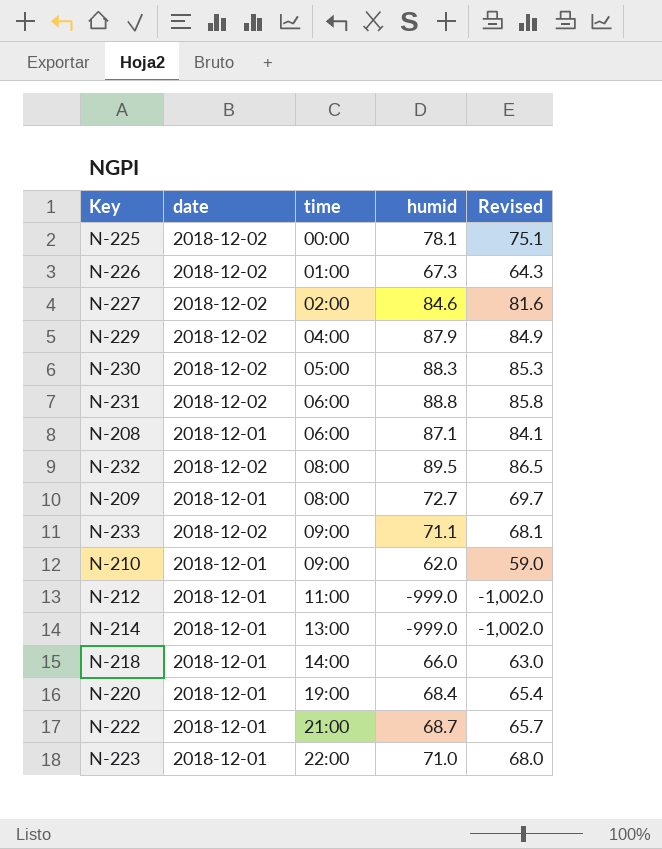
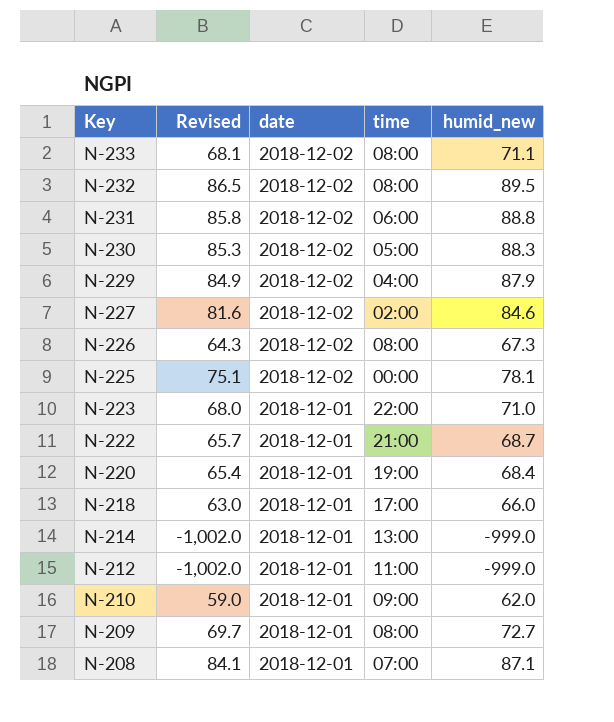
row order: time ascending -> Key descending
column Revised | position: 5 -> 2
column name: humid -> humid_new
N-233 | time: 09:00 -> 08:00
N-226 | time: 01:00 -> 08:00
N-218 | time: 14:00 -> 17:00
N-208 | time: 06:00 -> 07:00

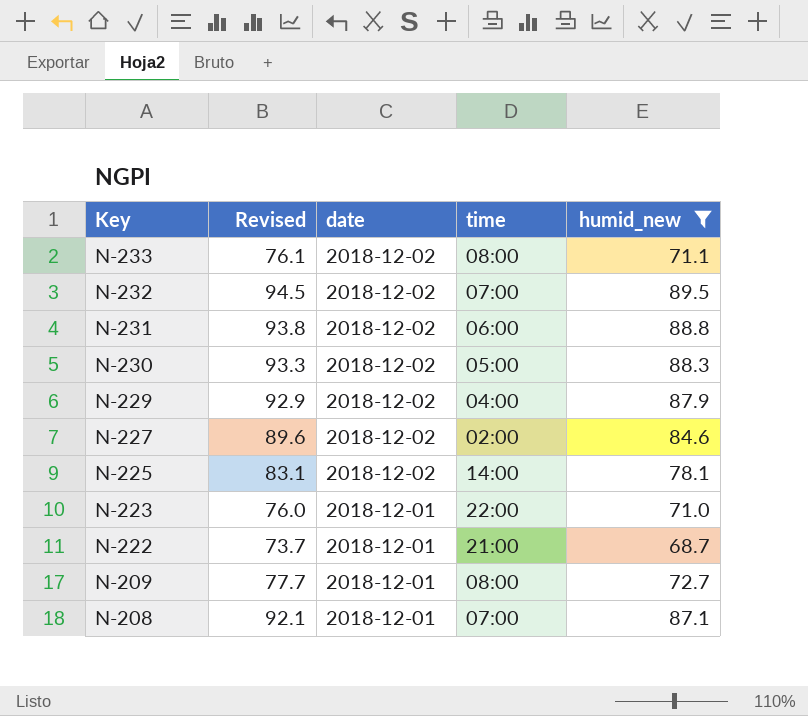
filter: none -> humid_new >= 68.7
column Revised | formula: [humid_new] - 3 -> [humid_new] + 5
N-232 | time: 08:00 -> 07:00
N-225 | time: 00:00 -> 14:00

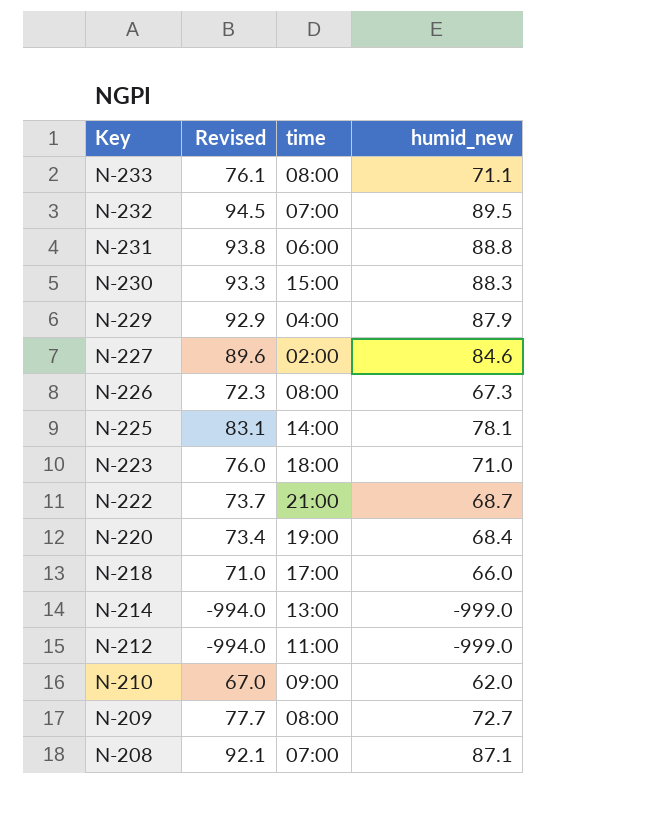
filter: humid_new >= 68.7 -> none
column date | position: 3 -> none
N-230 | time: 05:00 -> 15:00
N-223 | time: 22:00 -> 18:00

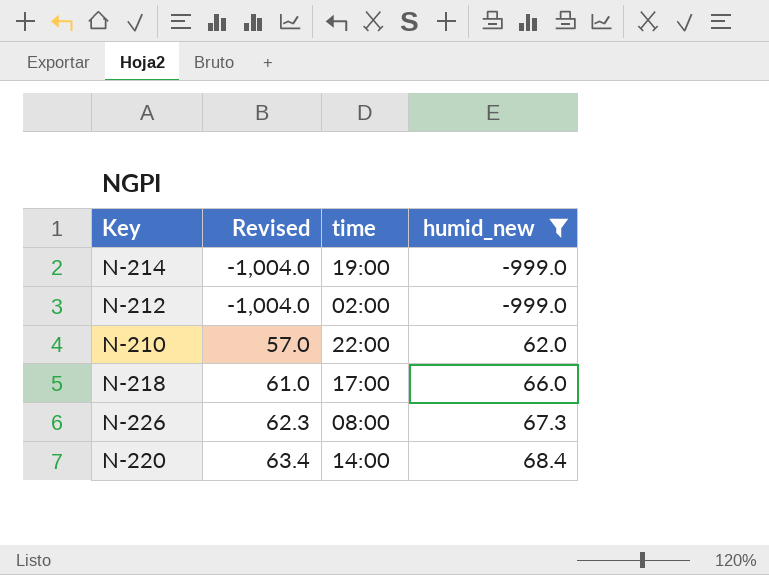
filter: none -> humid_new <= 68.4
row order: Key descending -> Revised ascending
column Revised | formula: [humid_new] + 5 -> [humid_new] - 5
N-214 | time: 13:00 -> 19:00
N-212 | time: 11:00 -> 02:00
N-210 | time: 09:00 -> 22:00
N-220 | time: 19:00 -> 14:00

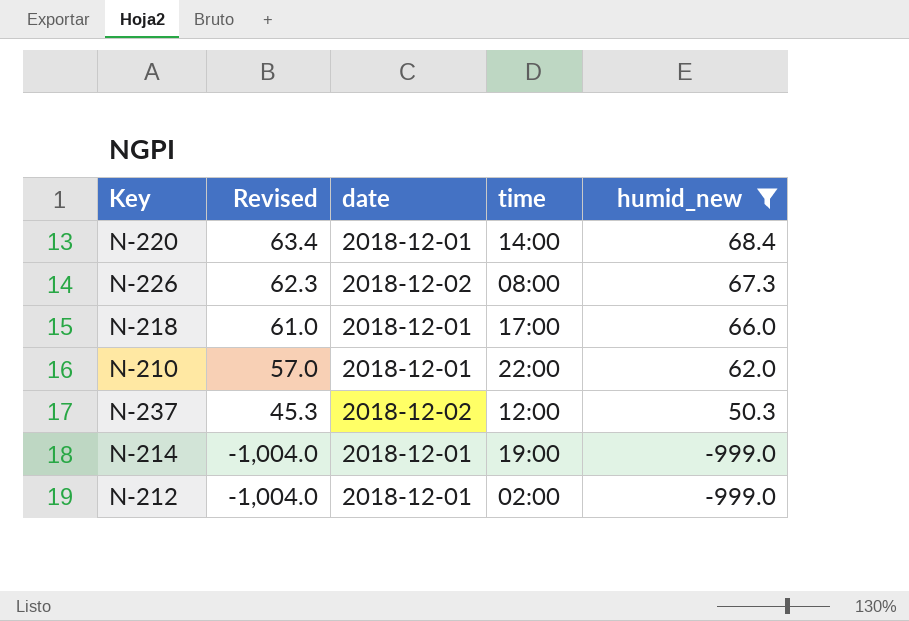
row order: Revised ascending -> Revised descending
column date | position: none -> 3
row N-237: none -> 45.3 | 2018-12-02 | 12:00 | 50.3

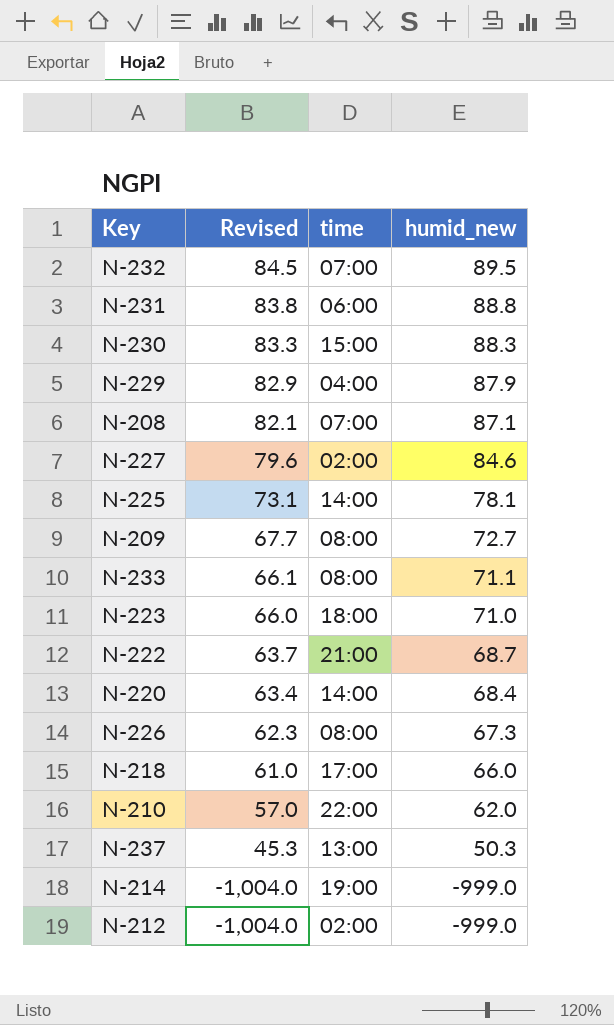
filter: humid_new <= 68.4 -> none
column date | position: 3 -> none
N-237 | time: 12:00 -> 13:00

